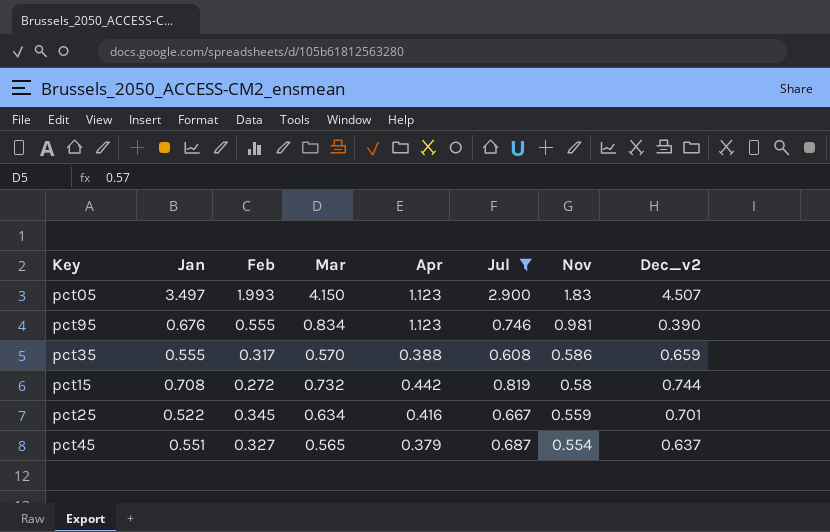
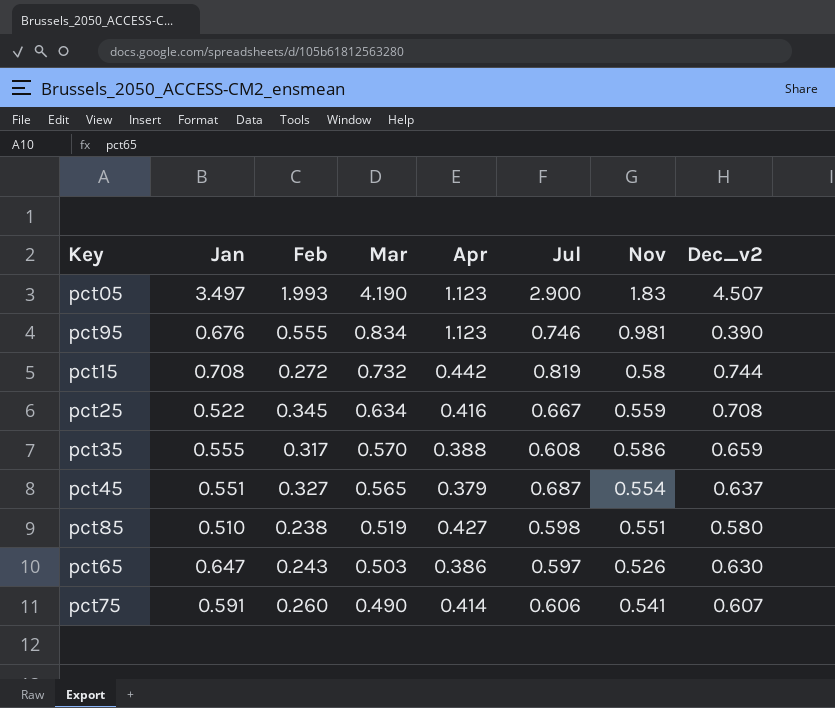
filter: Jul >= 0.608 -> none
row order: Nov descending -> Mar descending
pct05 | Mar: 4.150 -> 4.190
pct25 | Dec_v2: 0.701 -> 0.708

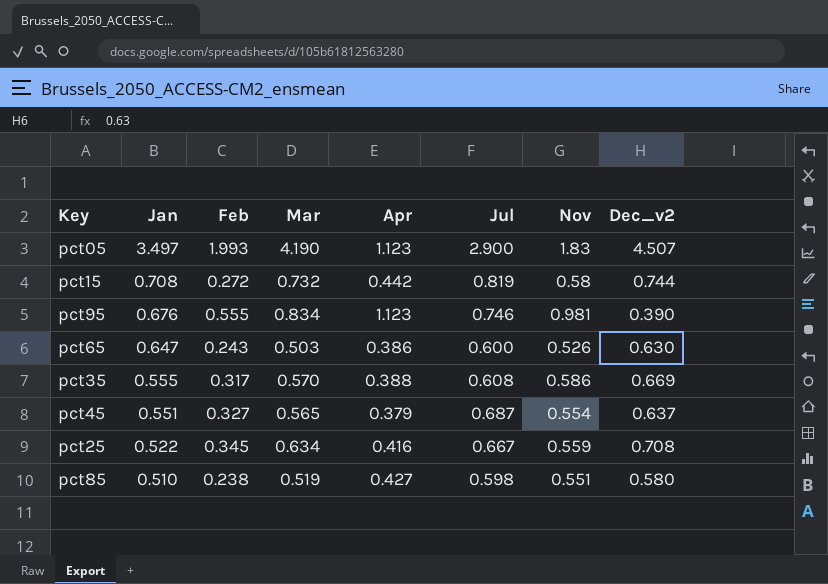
row order: Mar descending -> Jan descending
row pct75: 0.591 | 0.260 | 0.490 | 0.414 | 0.606 | 0.541 | 0.607 -> none
pct65 | Jul: 0.597 -> 0.600
pct35 | Dec_v2: 0.659 -> 0.669

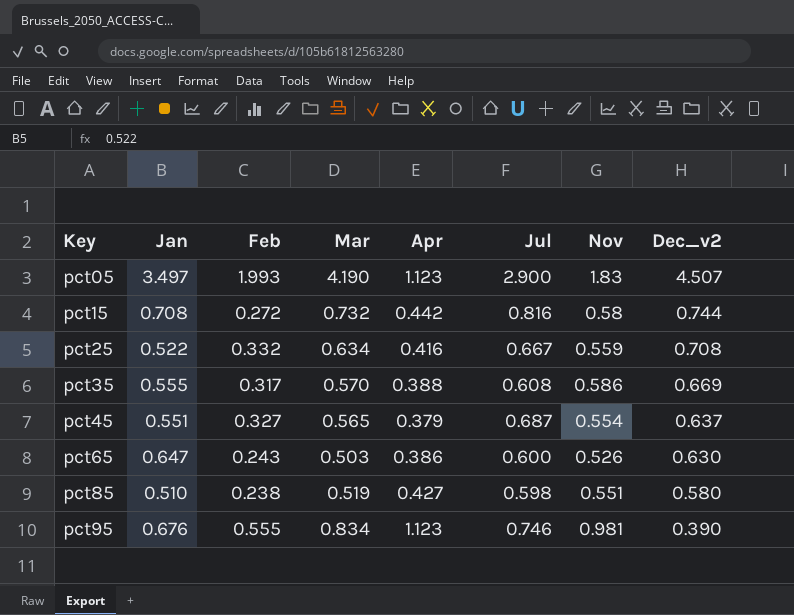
row order: Jan descending -> Key ascending
pct15 | Jul: 0.819 -> 0.816
pct25 | Feb: 0.345 -> 0.332

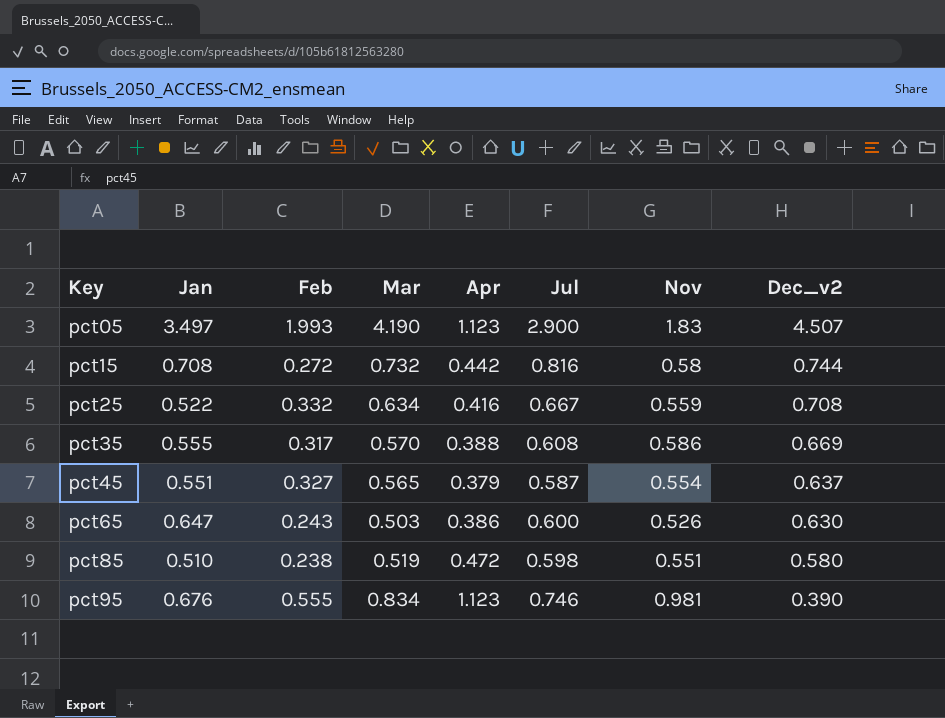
pct45 | Jul: 0.687 -> 0.587
pct85 | Apr: 0.427 -> 0.472

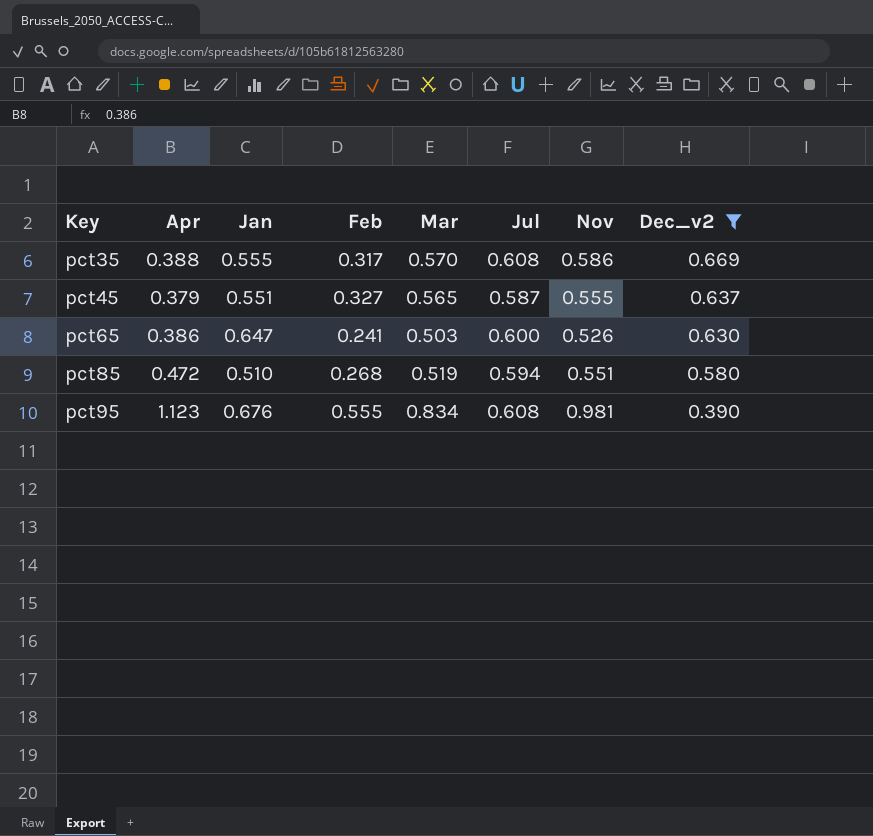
filter: none -> Dec_v2 <= 0.669
column Apr | position: 5 -> 2
pct45 | Nov: 0.554 -> 0.555
pct65 | Feb: 0.243 -> 0.241
pct85 | Feb: 0.238 -> 0.268
pct85 | Jul: 0.598 -> 0.594
pct95 | Jul: 0.746 -> 0.608

